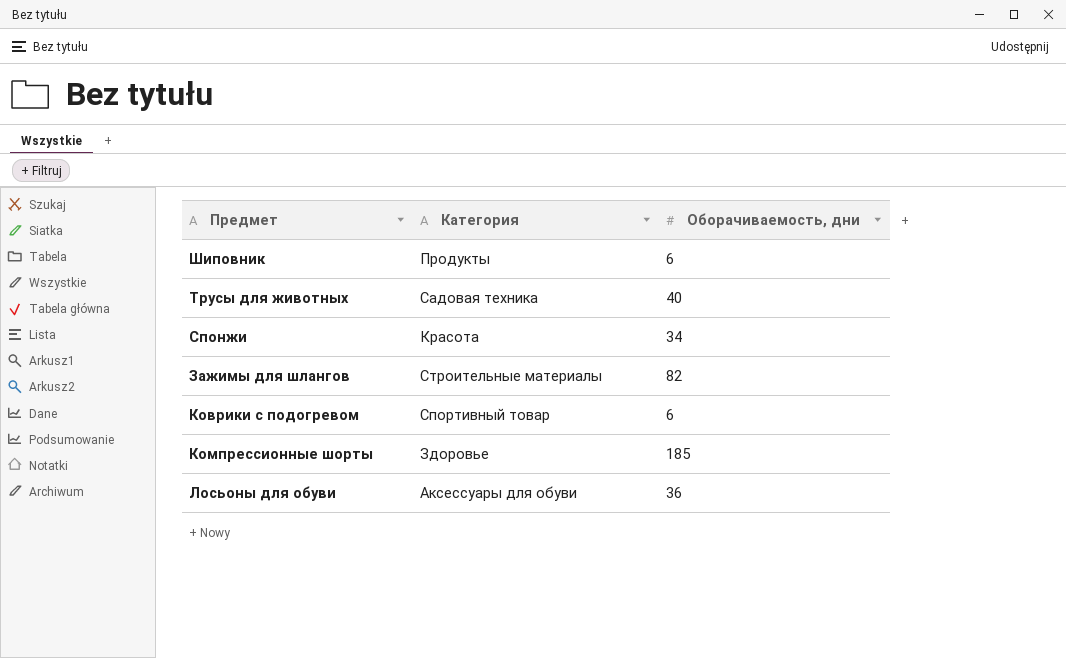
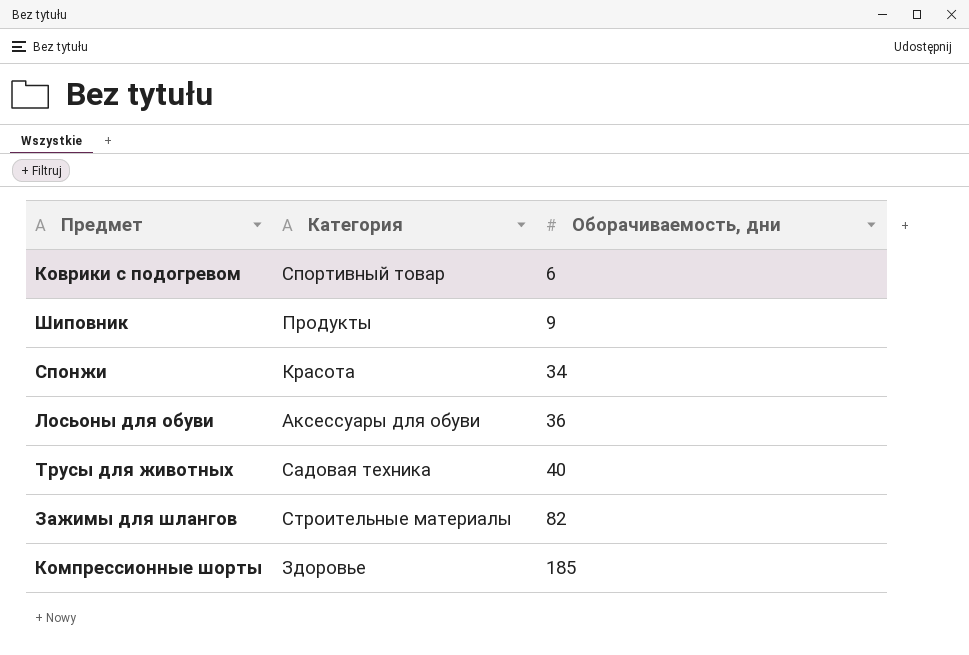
row order: none -> Оборачиваемость, дни ascending
Шиповник | Оборачиваемость, дни: 6 -> 9

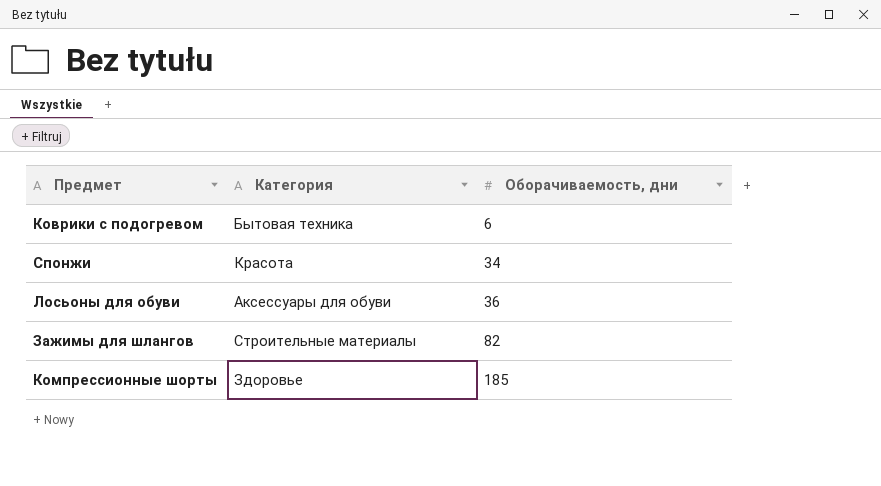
row Шиповник: Продукты | 9 -> none
row Трусы для животных: Садовая техника | 40 -> none
Коврики с подогревом | Категория: Спортивный товар -> Бытовая техника

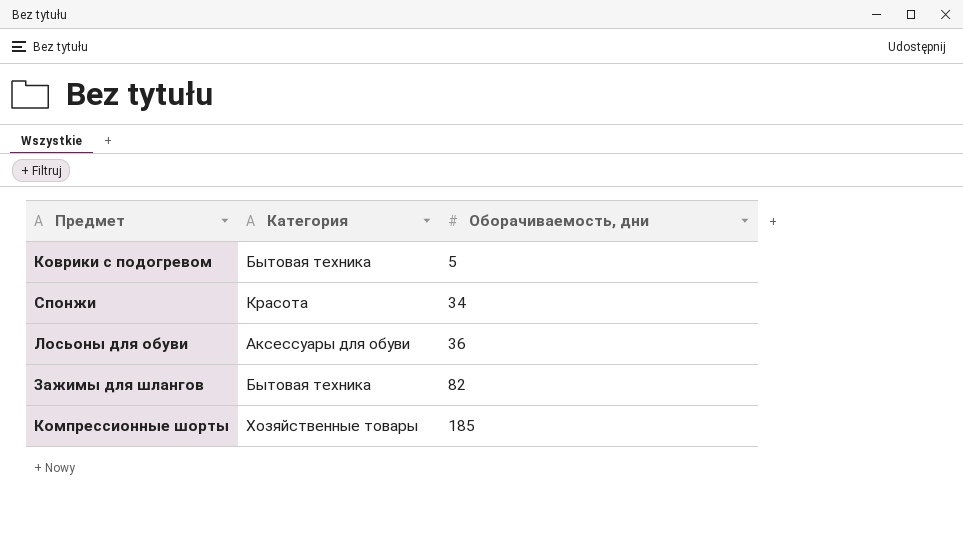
Коврики с подогревом | Оборачиваемость, дни: 6 -> 5
Зажимы для шлангов | Категория: Строительные материалы -> Бытовая техника
Компрессионные шорты | Категория: Здоровье -> Хозяйственные товары

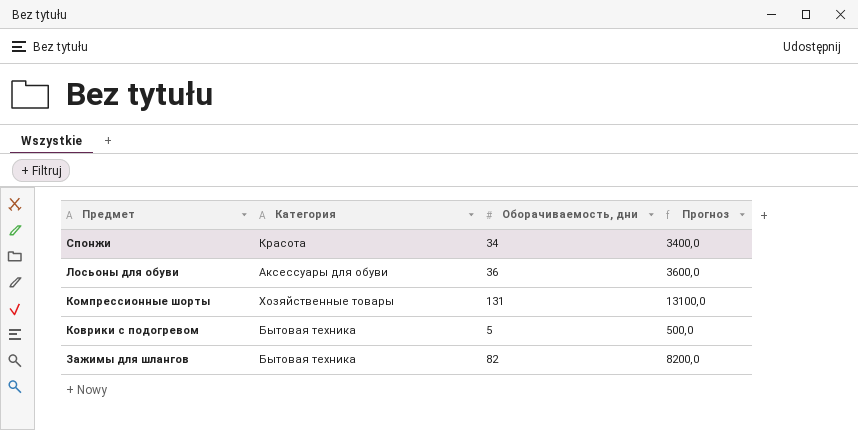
row order: Оборачиваемость, дни ascending -> Предмет descending
column Прогноз | formula: none -> [Оборачиваемость, дни] * 100
Компрессионные шорты | Оборачиваемость, дни: 185 -> 131

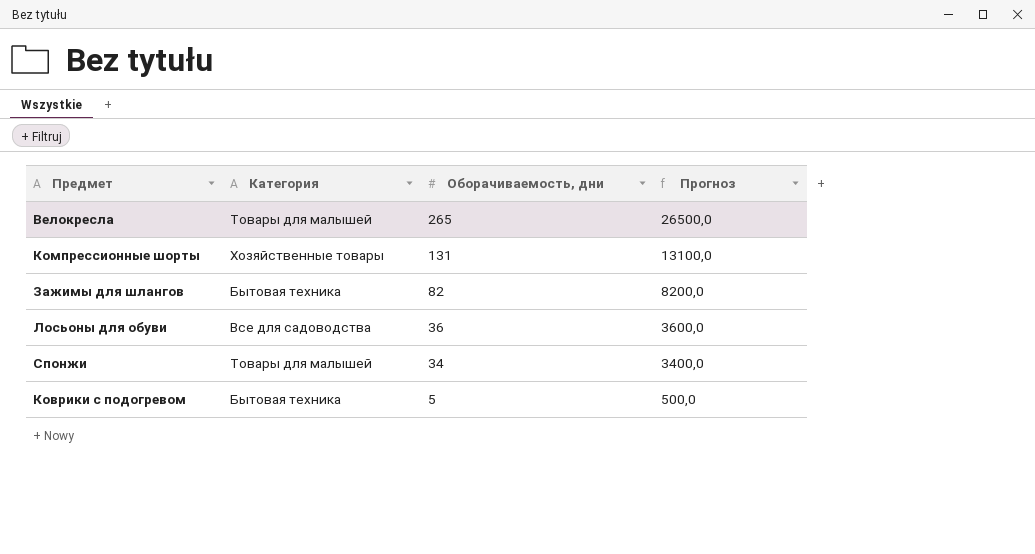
row order: Предмет descending -> Оборачиваемость, дни descending
row Велокресла: none -> Товары для малышей | 265 | 26500,0
Лосьоны для обуви | Категория: Аксессуары для обуви -> Все для садоводства
Спонжи | Категория: Красота -> Товары для малышей

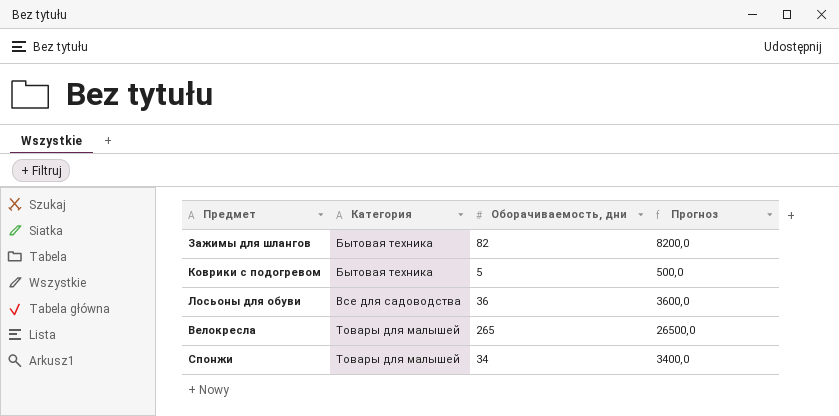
row order: Оборачиваемость, дни descending -> Категория ascending
row Компрессионные шорты: Хозяйственные товары | 131 | 13100,0 -> none

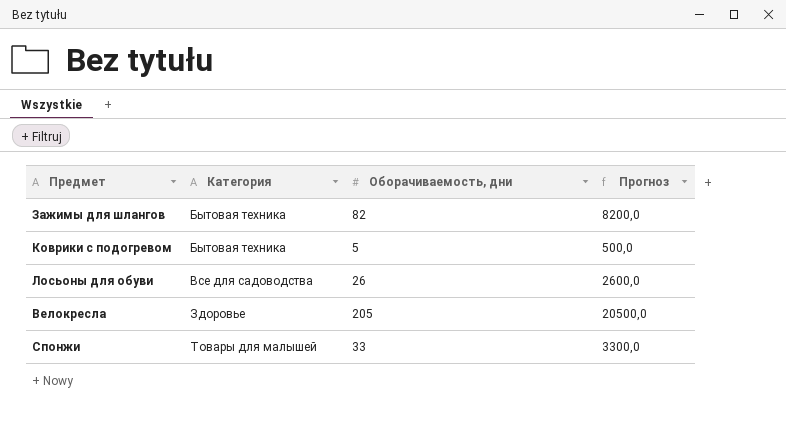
Лосьоны для обуви | Оборачиваемость, дни: 36 -> 26
Лосьоны для обуви | Прогноз: 3600,0 -> 2600,0
Велокресла | Категория: Товары для малышей -> Здоровье
Велокресла | Оборачиваемость, дни: 265 -> 205
Велокресла | Прогноз: 26500,0 -> 20500,0
Спонжи | Оборачиваемость, дни: 34 -> 33
Спонжи | Прогноз: 3400,0 -> 3300,0

